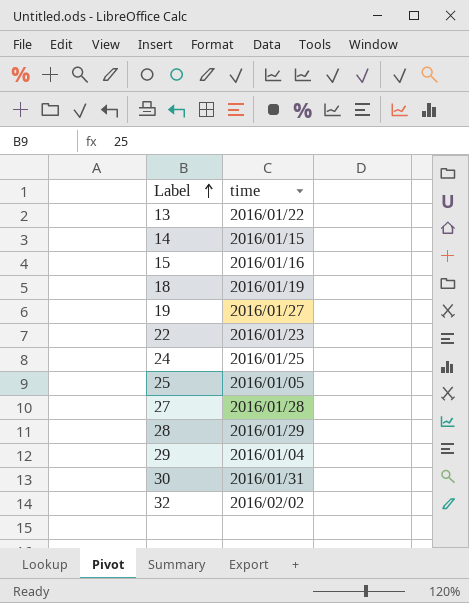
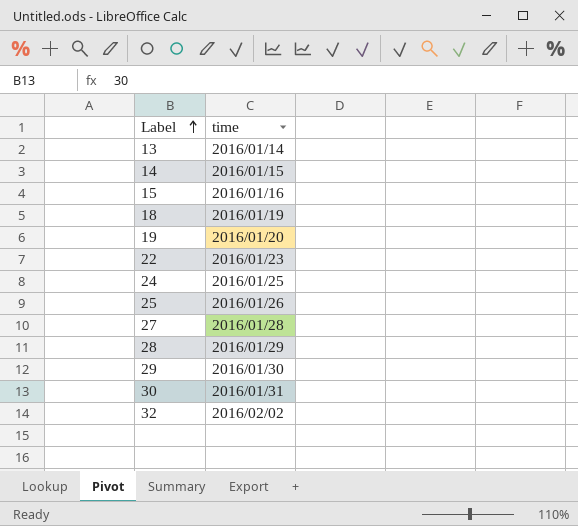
13 | time: 2016/01/22 -> 2016/01/14
19 | time: 2016/01/27 -> 2016/01/20
25 | time: 2016/01/05 -> 2016/01/26
29 | time: 2016/01/04 -> 2016/01/30

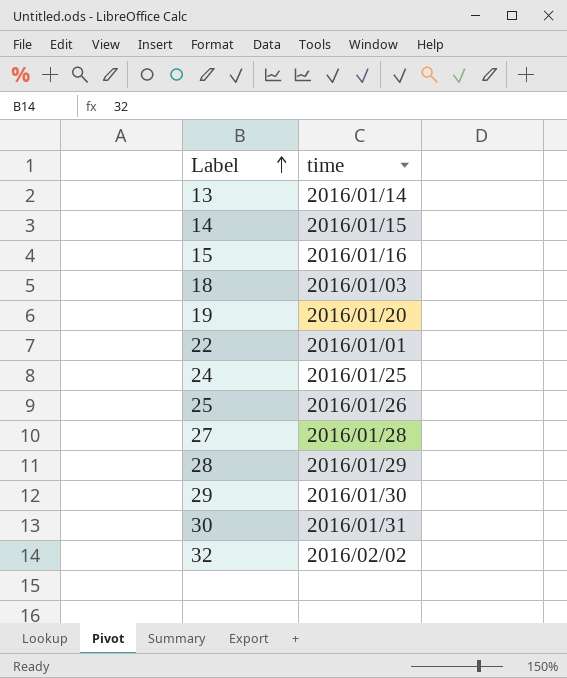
18 | time: 2016/01/19 -> 2016/01/03
22 | time: 2016/01/23 -> 2016/01/01

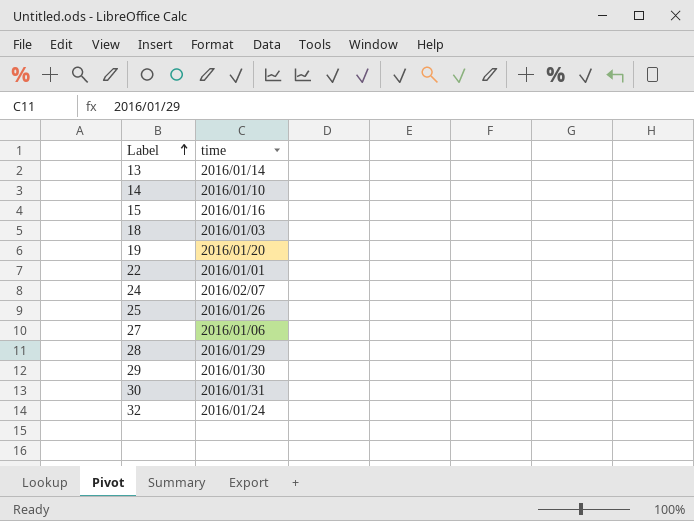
14 | time: 2016/01/15 -> 2016/01/10
24 | time: 2016/01/25 -> 2016/02/07
27 | time: 2016/01/28 -> 2016/01/06
32 | time: 2016/02/02 -> 2016/01/24

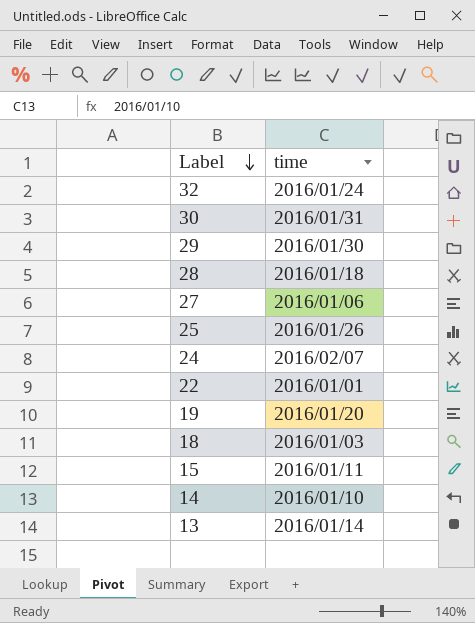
row order: Label ascending -> Label descending
28 | time: 2016/01/29 -> 2016/01/18
15 | time: 2016/01/16 -> 2016/01/11

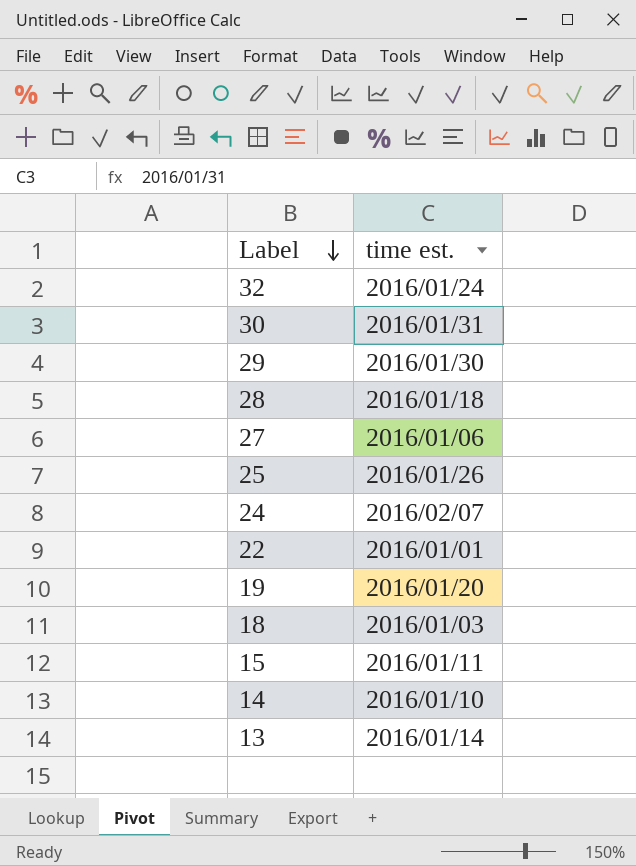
column name: time -> time est.

